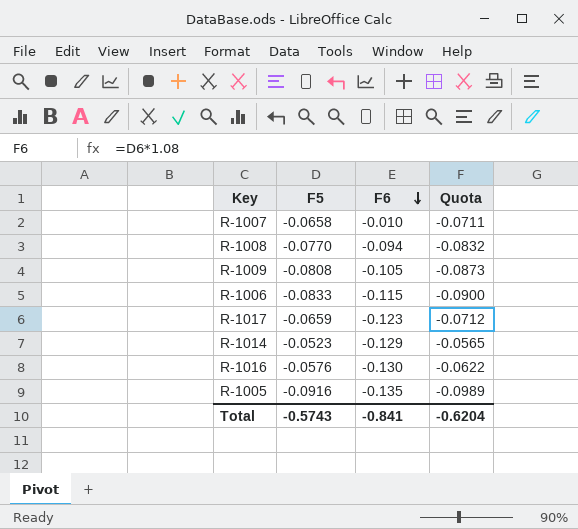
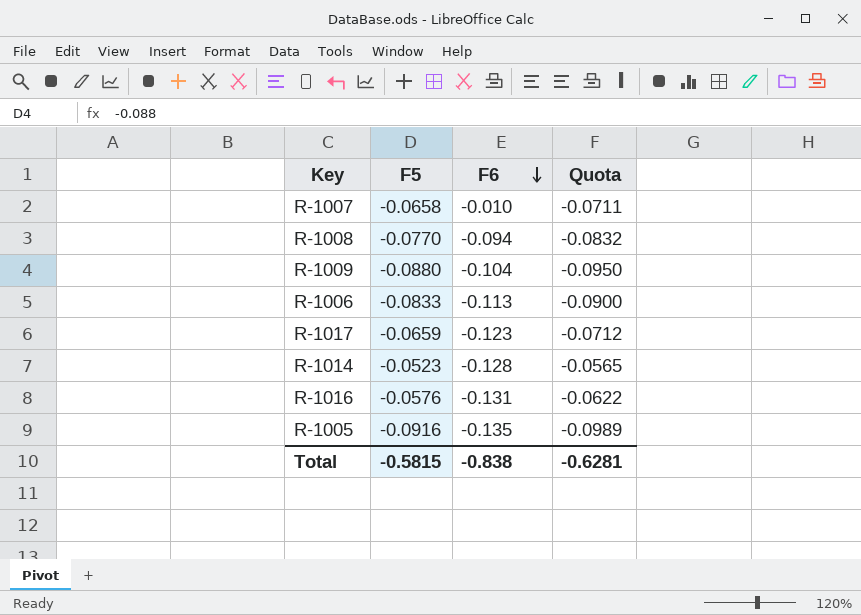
R-1009 | F5: -0.0808 -> -0.0880
R-1009 | F6: -0.105 -> -0.104
R-1009 | Quota: -0.0873 -> -0.0950
R-1006 | F6: -0.115 -> -0.113
R-1014 | F6: -0.129 -> -0.128
R-1016 | F6: -0.130 -> -0.131
Total | F5: -0.5743 -> -0.5815
Total | F6: -0.841 -> -0.838
Total | Quota: -0.6204 -> -0.6281

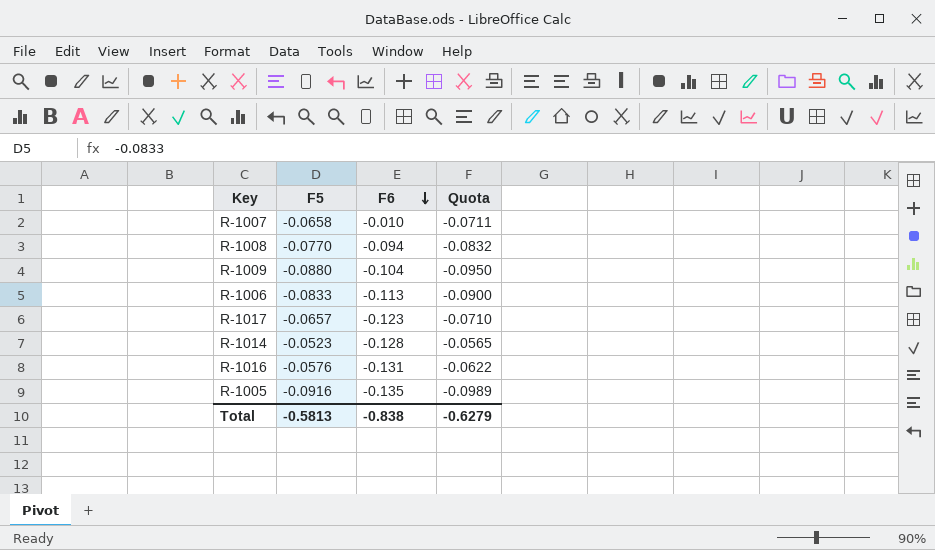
R-1017 | F5: -0.0659 -> -0.0657
R-1017 | Quota: -0.0712 -> -0.0710
Total | F5: -0.5815 -> -0.5813
Total | Quota: -0.6281 -> -0.6279

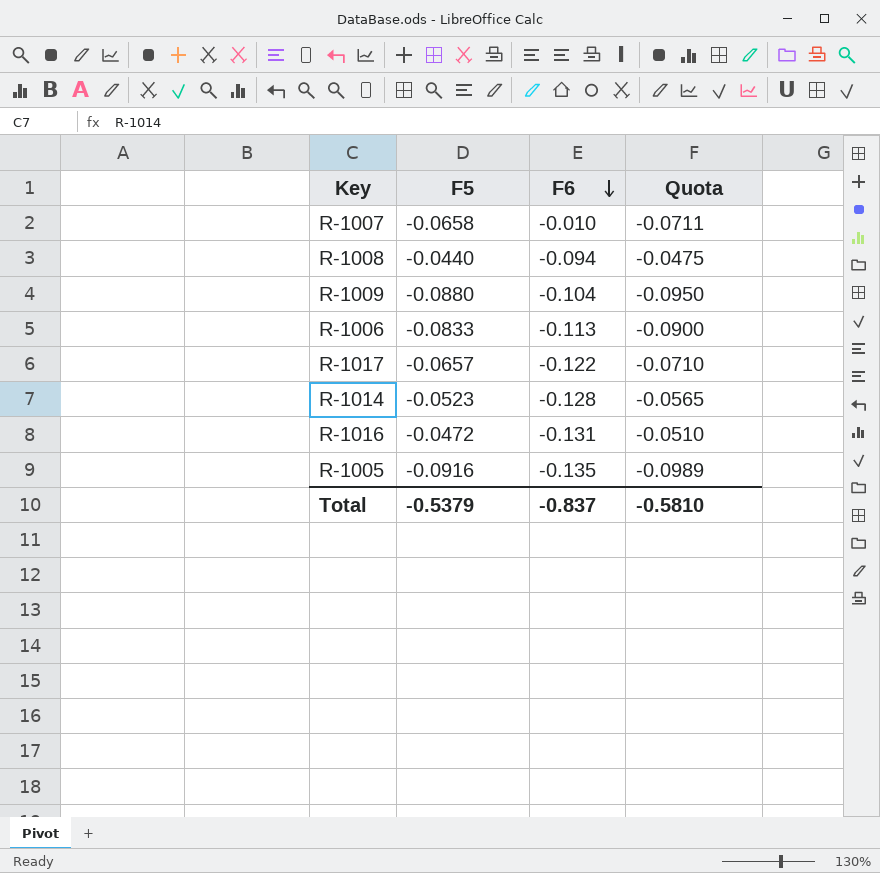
R-1008 | F5: -0.0770 -> -0.0440
R-1008 | Quota: -0.0832 -> -0.0475
R-1017 | F6: -0.123 -> -0.122
R-1016 | F5: -0.0576 -> -0.0472
R-1016 | Quota: -0.0622 -> -0.0510
Total | F5: -0.5813 -> -0.5379
Total | F6: -0.838 -> -0.837
Total | Quota: -0.6279 -> -0.5810

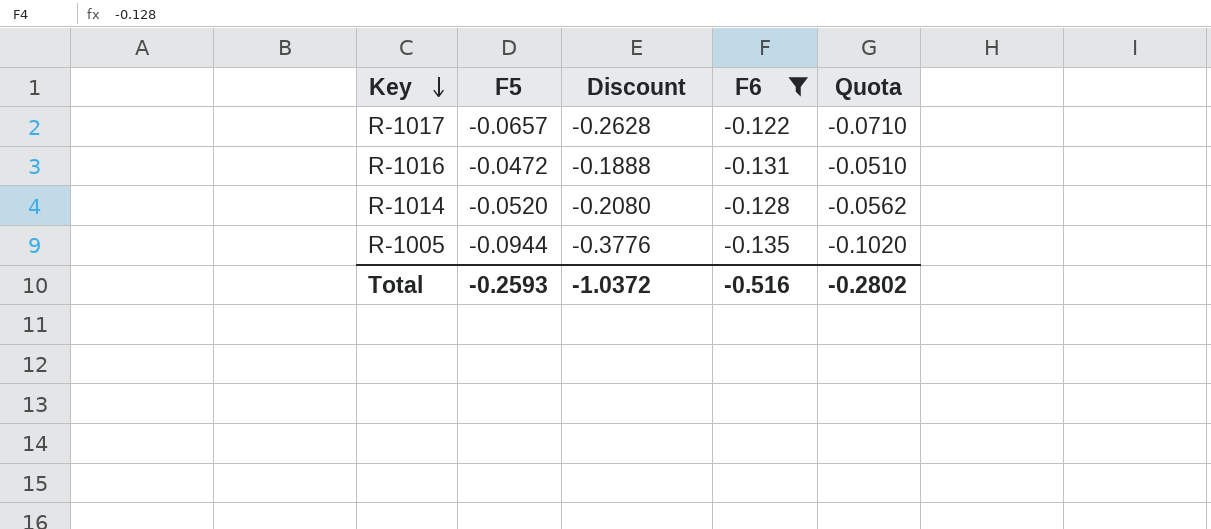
filter: none -> F6 <= -0.122
row order: F6 descending -> Key descending
column Discount | formula: none -> [F5] * 4
R-1014 | F5: -0.0523 -> -0.0520
R-1014 | Quota: -0.0565 -> -0.0562
R-1005 | F5: -0.0916 -> -0.0944
R-1005 | Quota: -0.0989 -> -0.1020
Total | F5: -0.5379 -> -0.2593
Total | F6: -0.837 -> -0.516
Total | Quota: -0.5810 -> -0.2802

